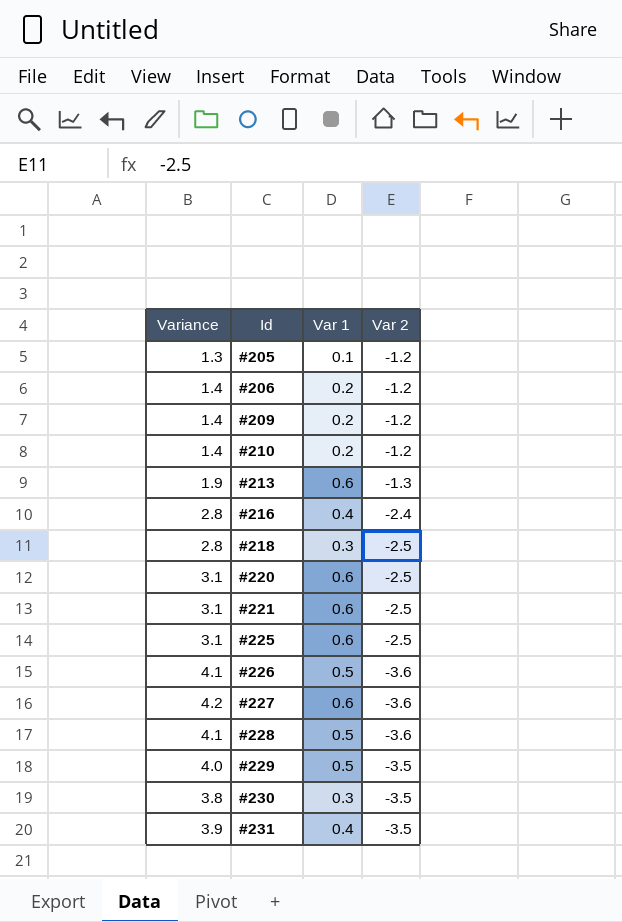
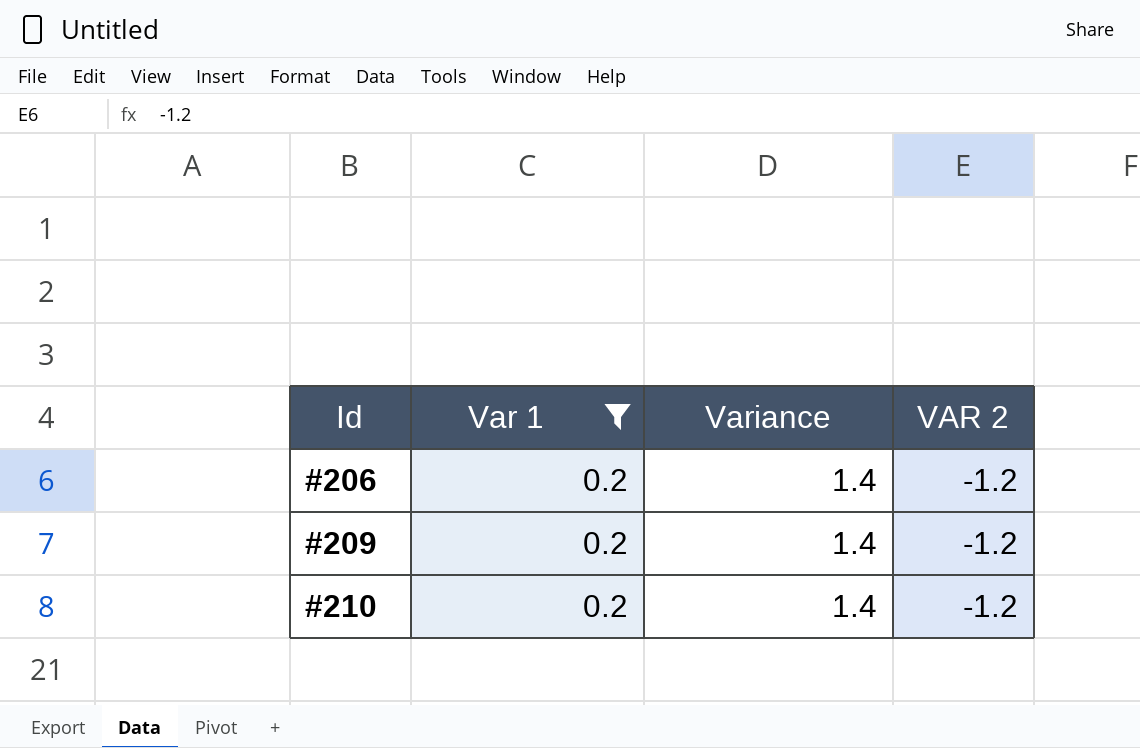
filter: none -> Var 1 = 0.2
column Variance | position: 1 -> 3
column name: Var 2 -> VAR 2

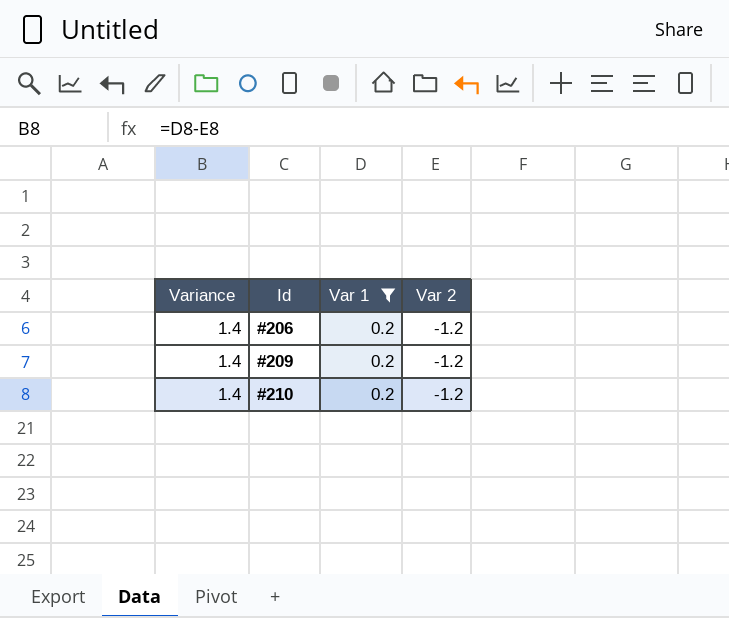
column Variance | position: 3 -> 1
column name: VAR 2 -> Var 2

